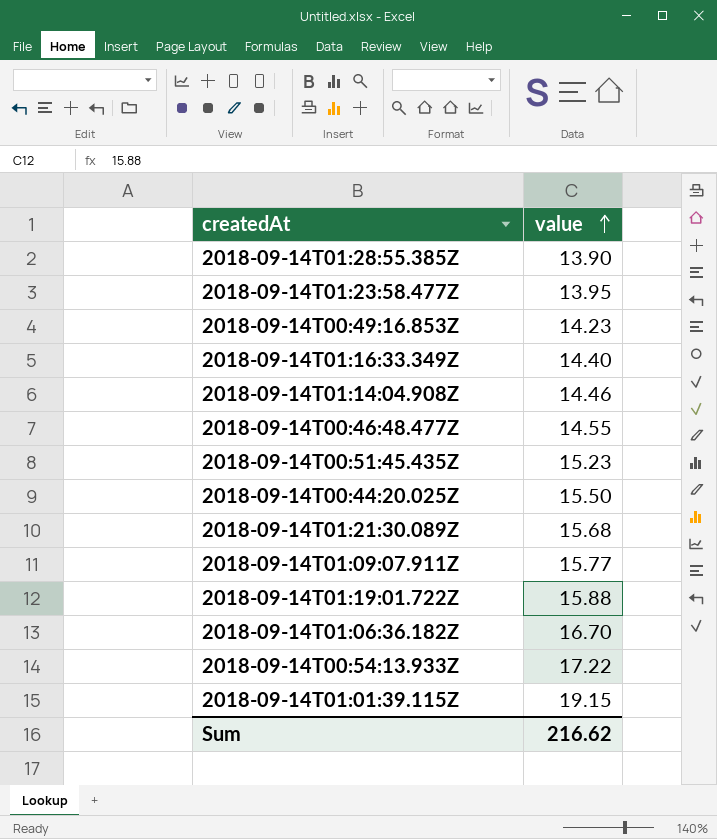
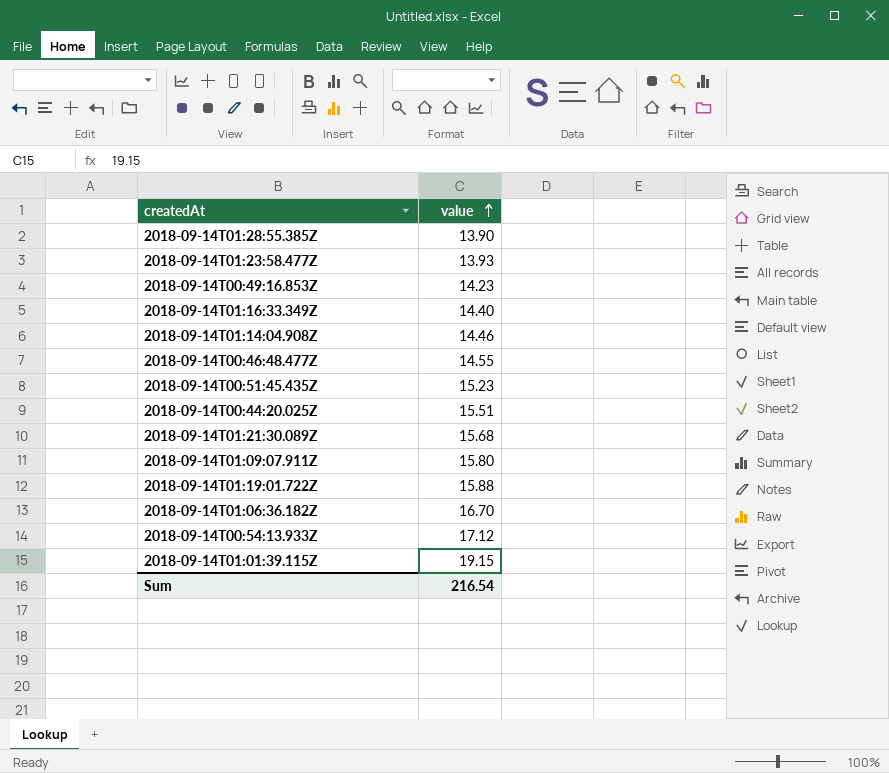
2018-09-14T01:23:58.477Z | value: 13.95 -> 13.93
2018-09-14T00:44:20.025Z | value: 15.50 -> 15.51
2018-09-14T01:09:07.911Z | value: 15.77 -> 15.80
2018-09-14T00:54:13.933Z | value: 17.22 -> 17.12
Sum | value: 216.62 -> 216.54

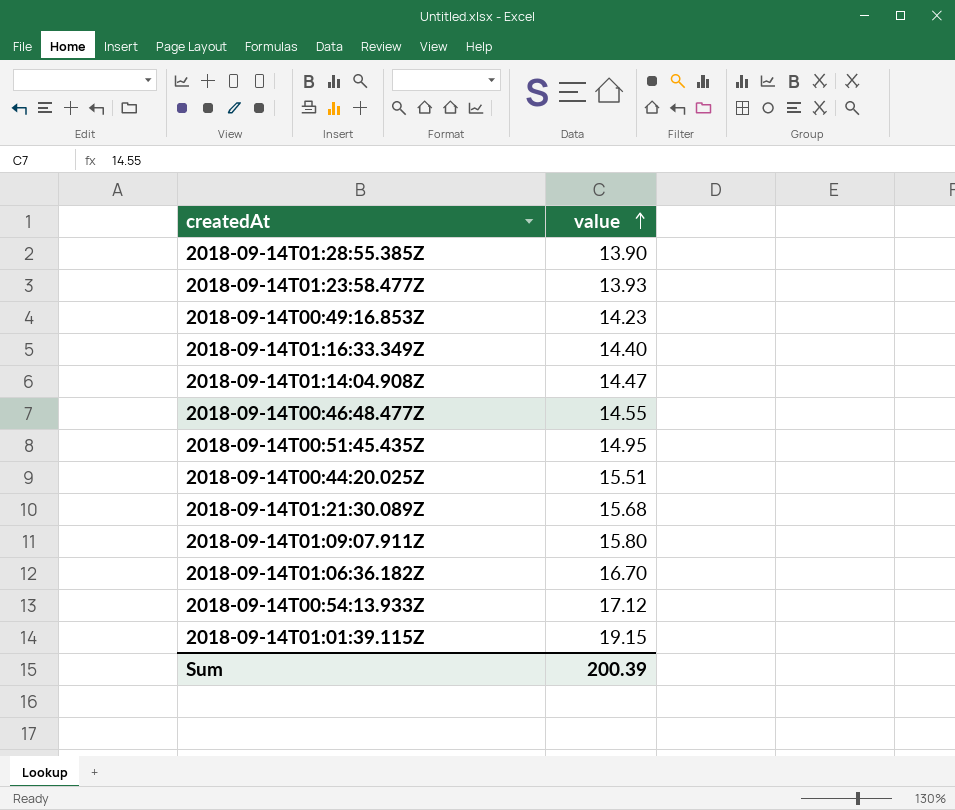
row 2018-09-14T01:19:01.722Z: 15.88 -> none
2018-09-14T01:14:04.908Z | value: 14.46 -> 14.47
2018-09-14T00:51:45.435Z | value: 15.23 -> 14.95
Sum | value: 216.54 -> 200.39

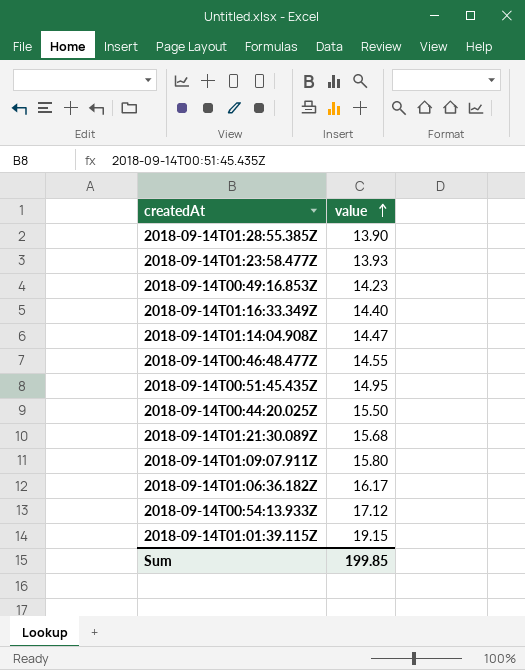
2018-09-14T00:44:20.025Z | value: 15.51 -> 15.50
2018-09-14T01:06:36.182Z | value: 16.70 -> 16.17
Sum | value: 200.39 -> 199.85

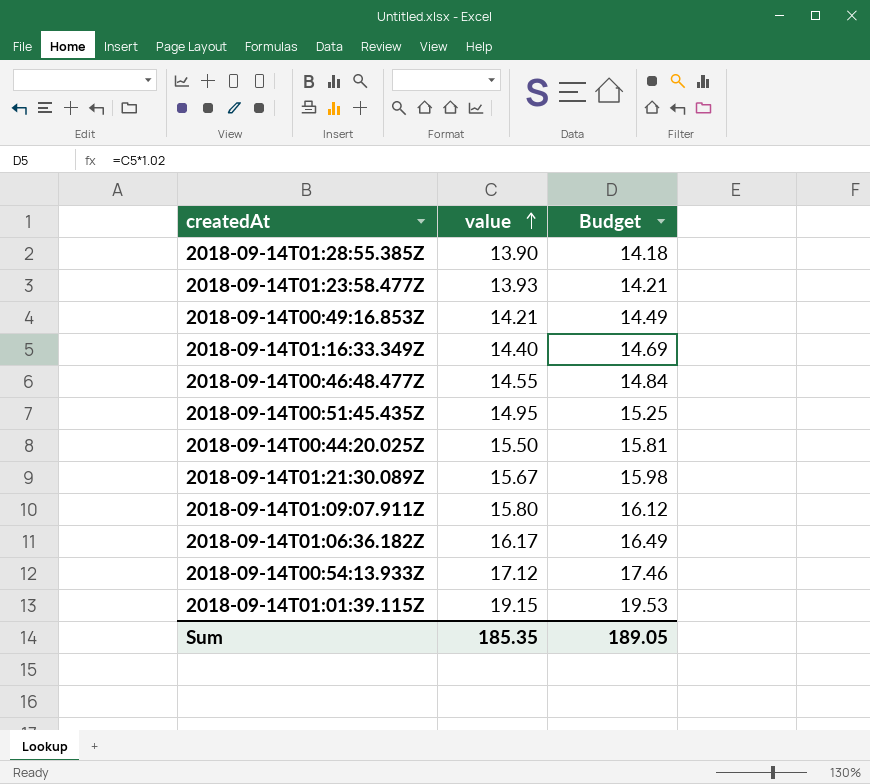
column Budget | formula: none -> [value] * 1.02
row 2018-09-14T01:14:04.908Z: 14.47 -> none
2018-09-14T00:49:16.853Z | value: 14.23 -> 14.21
2018-09-14T01:21:30.089Z | value: 15.68 -> 15.67
Sum | value: 199.85 -> 185.35

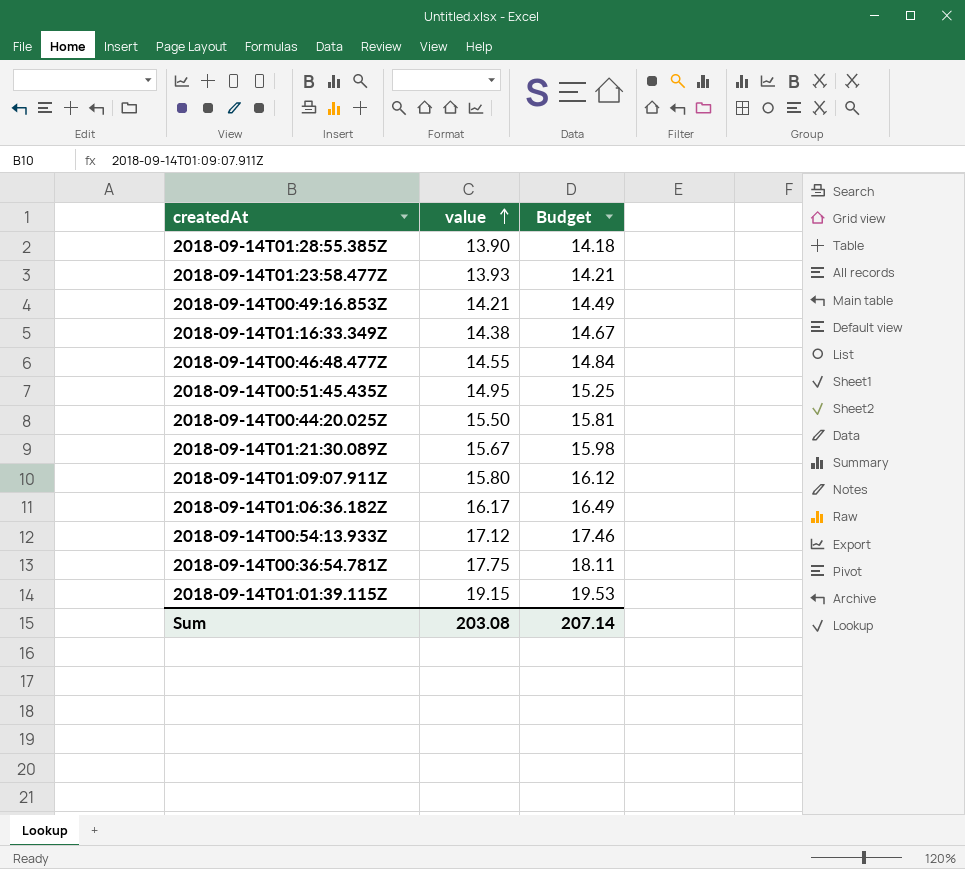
2018-09-14T01:16:33.349Z | value: 14.40 -> 14.38
2018-09-14T01:16:33.349Z | Budget: 14.69 -> 14.67
row 2018-09-14T00:36:54.781Z: none -> 17.75 | 18.11
Sum | value: 185.35 -> 203.08
Sum | Budget: 189.05 -> 207.14

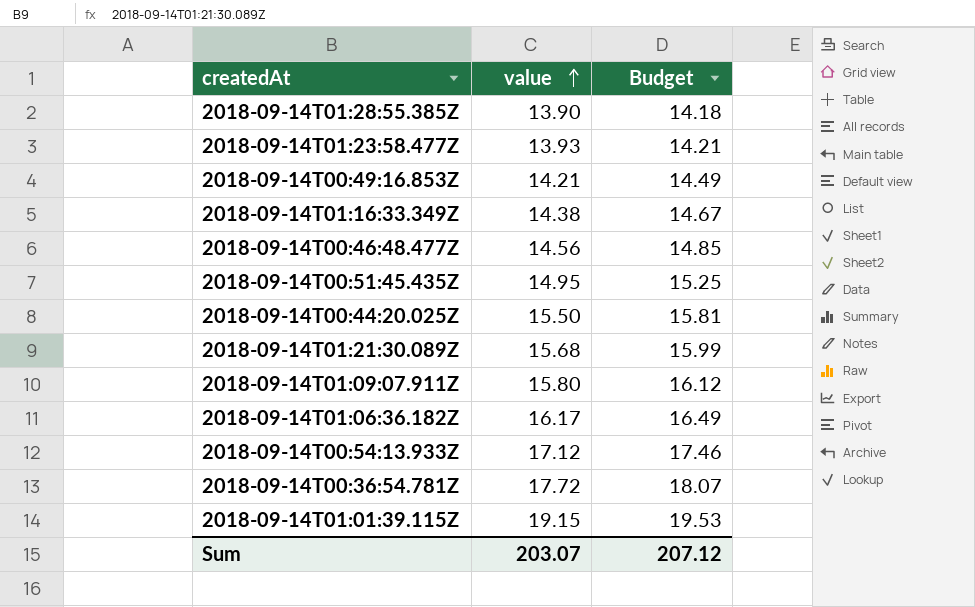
2018-09-14T00:46:48.477Z | value: 14.55 -> 14.56
2018-09-14T00:46:48.477Z | Budget: 14.84 -> 14.85
2018-09-14T01:21:30.089Z | value: 15.67 -> 15.68
2018-09-14T01:21:30.089Z | Budget: 15.98 -> 15.99
2018-09-14T00:36:54.781Z | value: 17.75 -> 17.72
2018-09-14T00:36:54.781Z | Budget: 18.11 -> 18.07
Sum | value: 203.08 -> 203.07
Sum | Budget: 207.14 -> 207.12

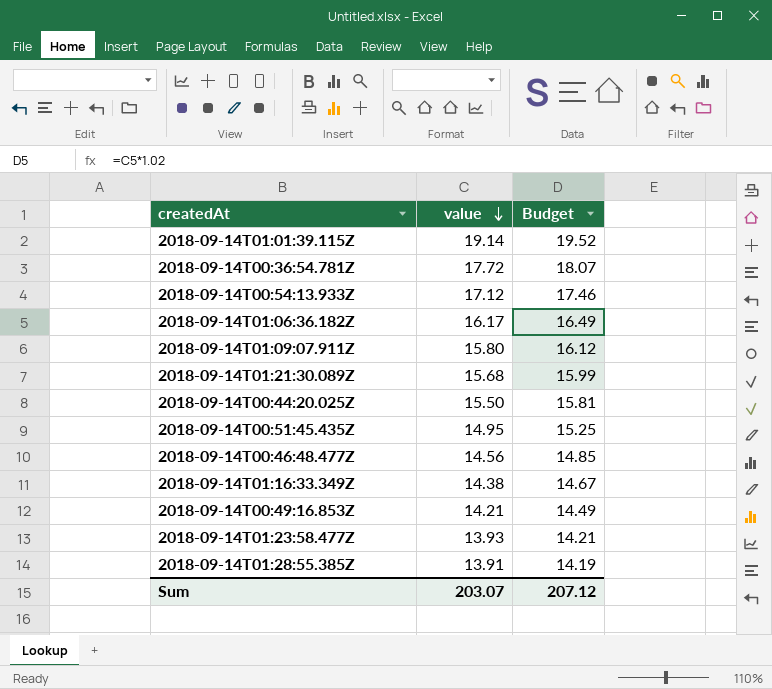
row order: value ascending -> value descending
2018-09-14T01:01:39.115Z | value: 19.15 -> 19.14
2018-09-14T01:01:39.115Z | Budget: 19.53 -> 19.52
2018-09-14T01:28:55.385Z | value: 13.90 -> 13.91
2018-09-14T01:28:55.385Z | Budget: 14.18 -> 14.19

